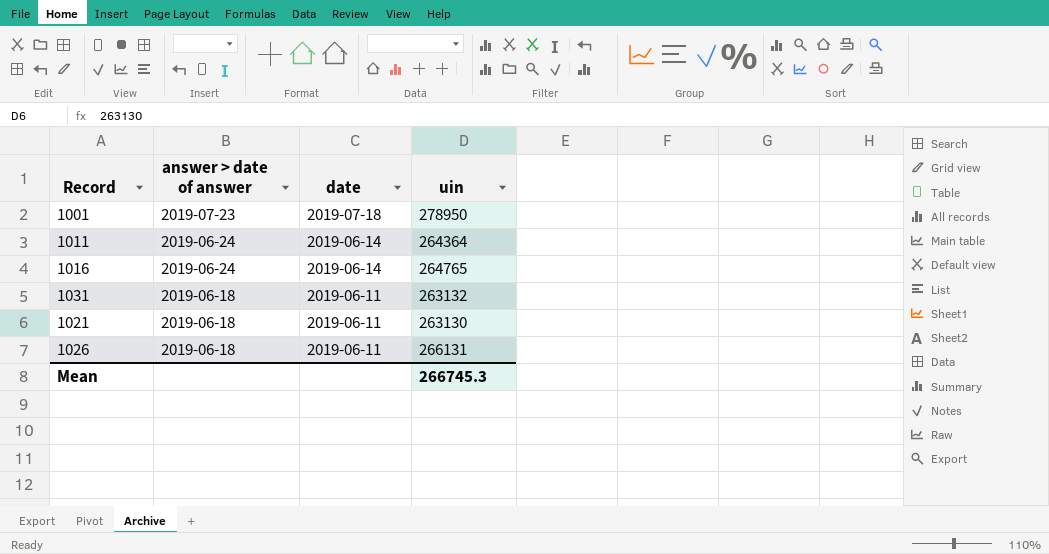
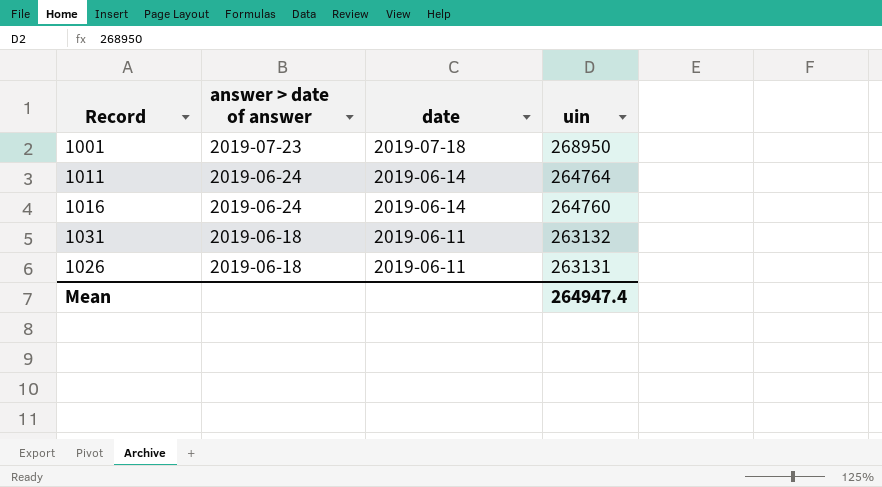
row 1021: 2019-06-18 | 2019-06-11 | 263130 -> none
1001 | uin: 278950 -> 268950
1011 | uin: 264364 -> 264764
1016 | uin: 264765 -> 264760
1026 | uin: 266131 -> 263131
Mean | uin: 266745.3 -> 264947.4

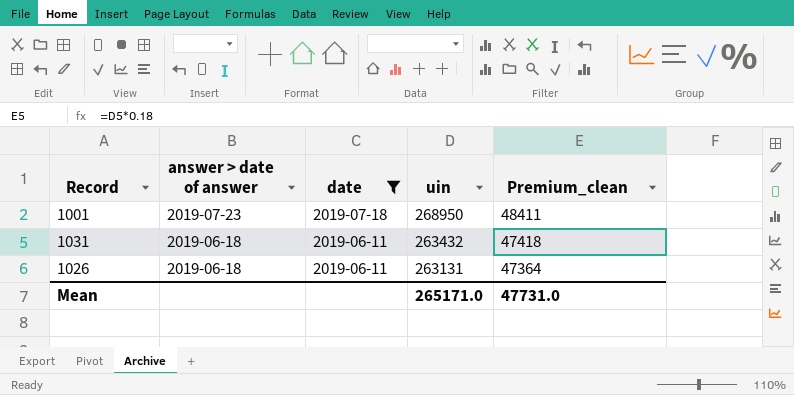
filter: none -> date != 2019-06-14
column Premium_clean | formula: none -> [uin] * 0.18
1031 | uin: 263132 -> 263432
Mean | uin: 264947.4 -> 265171.0

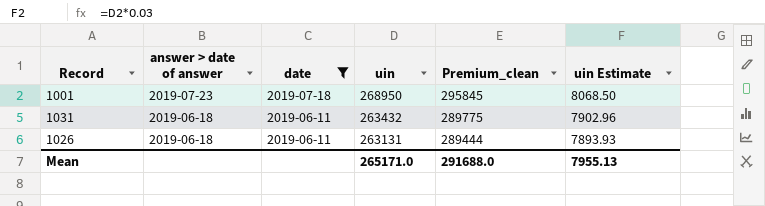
column Premium_clean | formula: [uin] * 0.18 -> [uin] * 1.1
column uin Estimate | formula: none -> [uin] * 0.03
Mean | Premium_clean: 47731.0 -> 291688.0

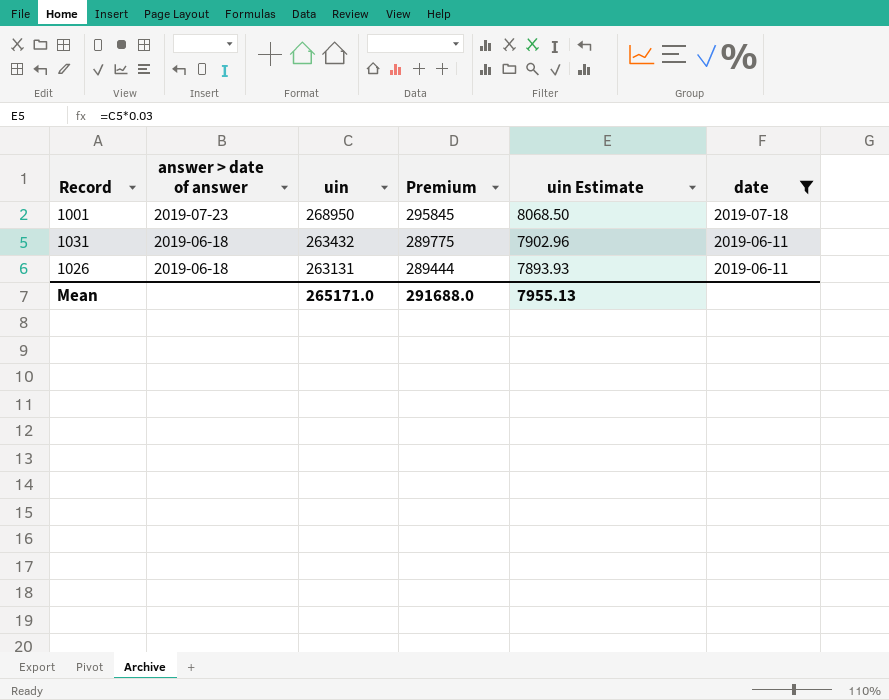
column name: Premium_clean -> Premium
column date | position: 3 -> 6

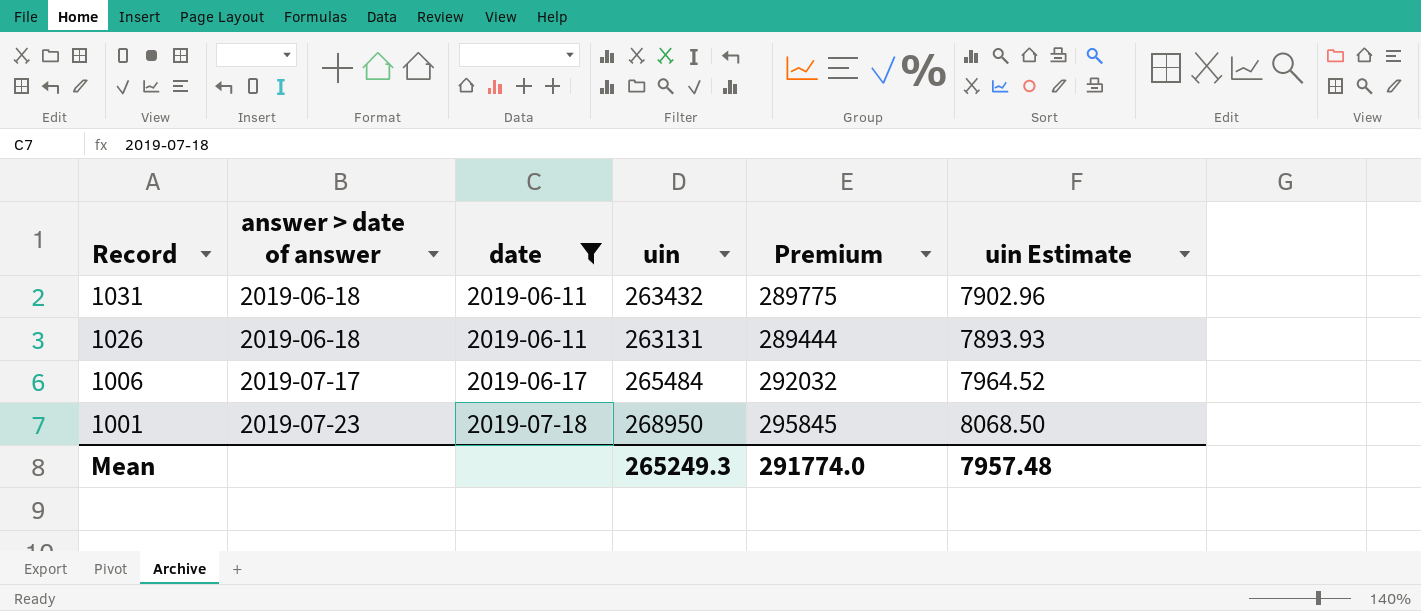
row order: answer > date of answer descending -> Record descending
column date | position: 6 -> 3
row 1006: none -> 2019-07-17 | 2019-06-17 | 265484 | 292032 | 7964.52
Mean | uin: 265171.0 -> 265249.3
Mean | Premium: 291688.0 -> 291774.0
Mean | uin Estimate: 7955.13 -> 7957.48

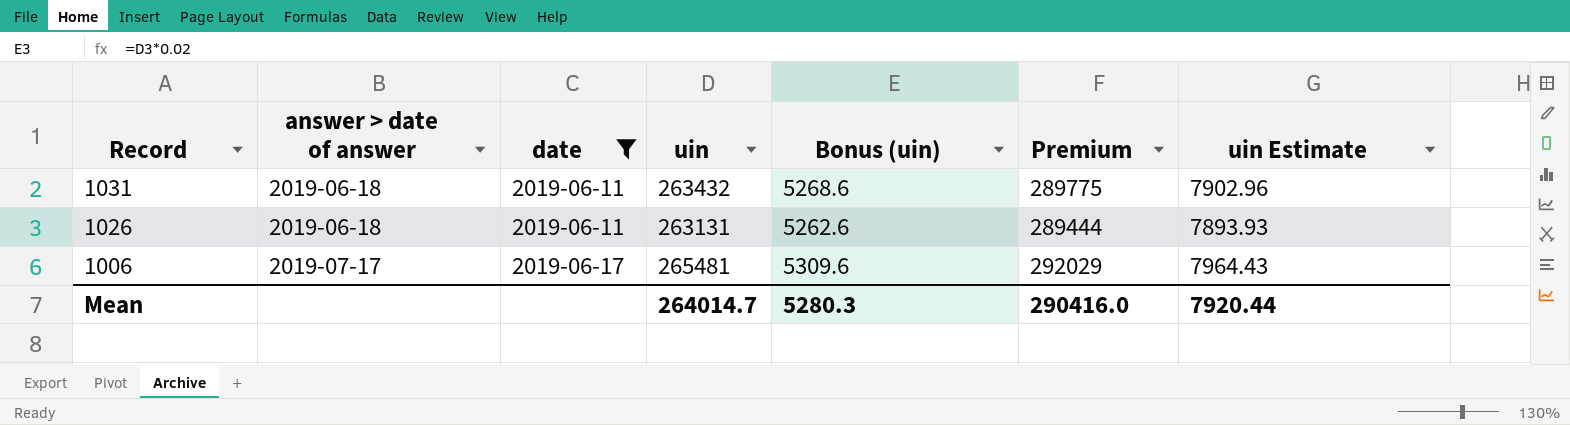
column Bonus (uin) | formula: none -> [uin] * 0.02
row 1001: 2019-07-23 | 2019-07-18 | 268950 | 295845 | 8068.50 -> none
1006 | uin: 265484 -> 265481
1006 | Premium: 292032 -> 292029
1006 | uin Estimate: 7964.52 -> 7964.43
Mean | uin: 265249.3 -> 264014.7
Mean | Premium: 291774.0 -> 290416.0
Mean | uin Estimate: 7957.48 -> 7920.44

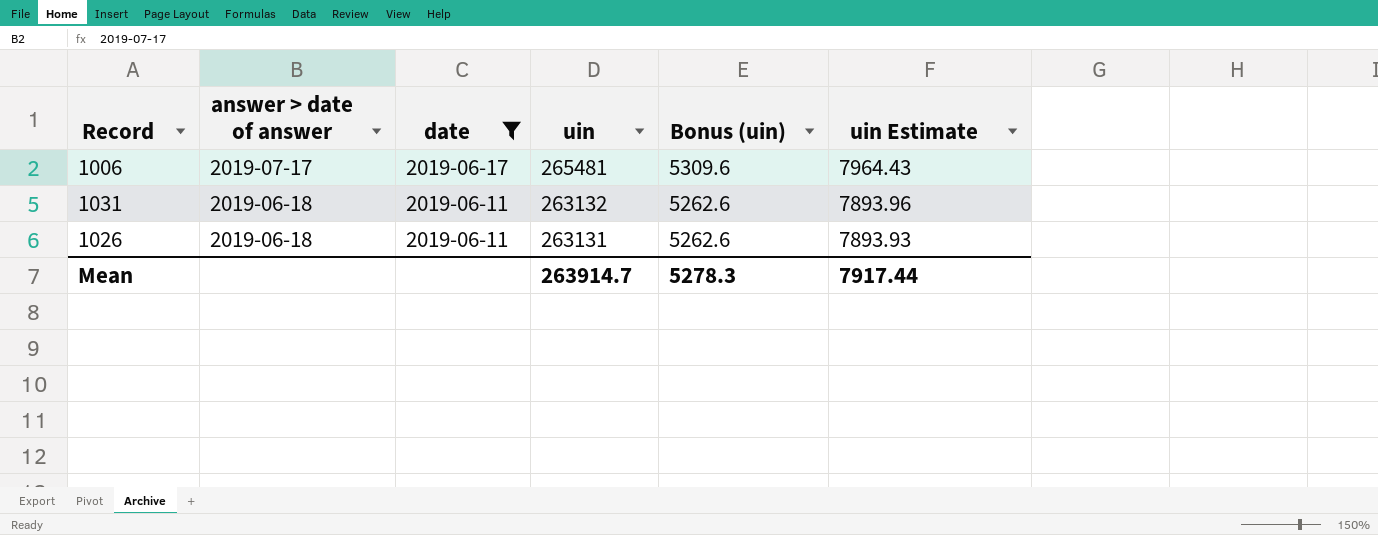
row order: Record descending -> answer > date of answer descending
column Premium | formula: [uin] * 1.1 -> none
1031 | uin: 263432 -> 263132
1031 | Bonus (uin): 5268.6 -> 5262.6
1031 | uin Estimate: 7902.96 -> 7893.96
Mean | uin: 264014.7 -> 263914.7
Mean | Bonus (uin): 5280.3 -> 5278.3
Mean | uin Estimate: 7920.44 -> 7917.44

